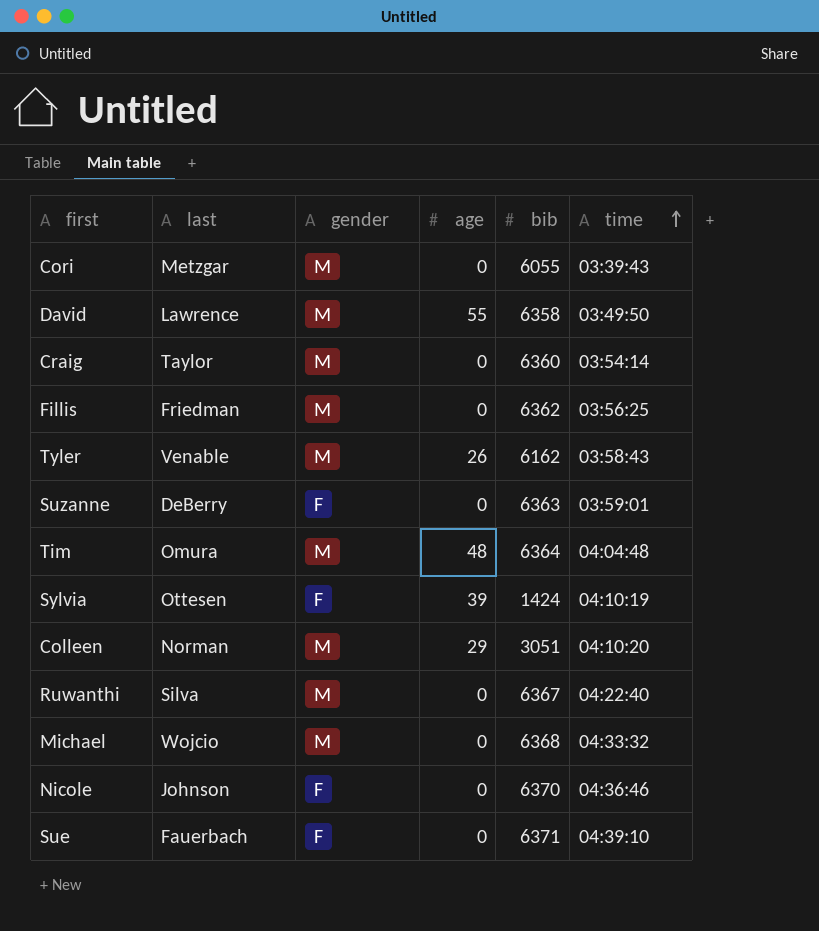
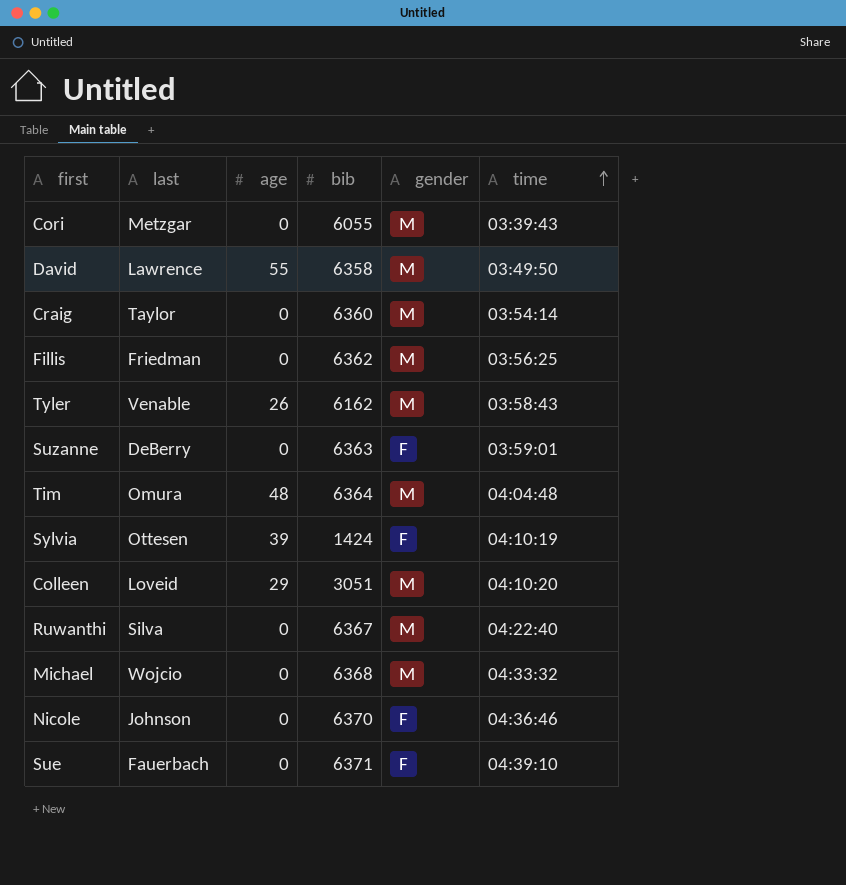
column gender | position: 3 -> 5
Colleen | last: Norman -> Loveid

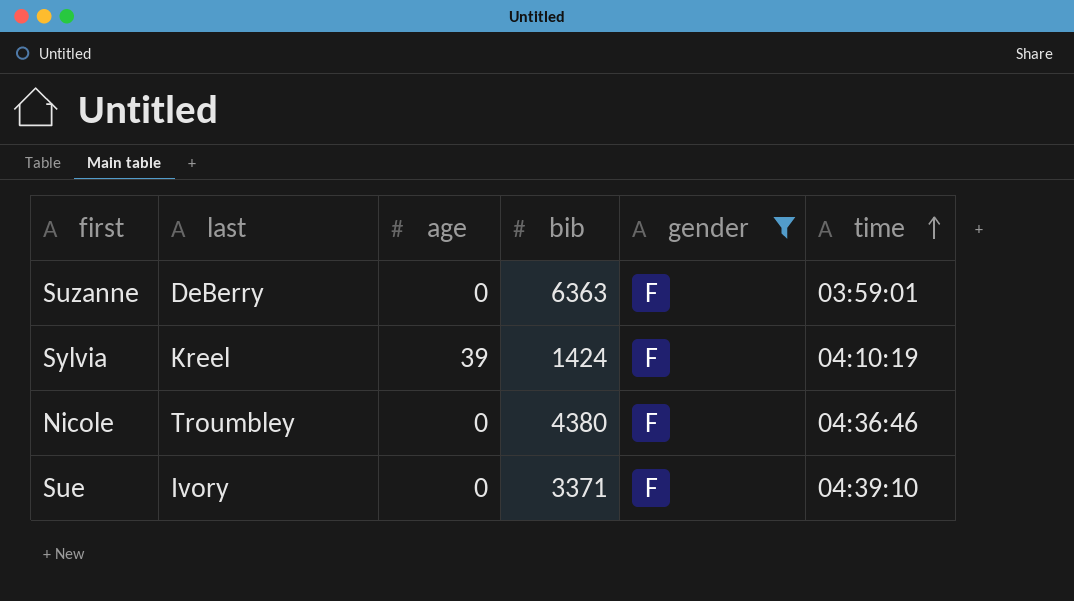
filter: none -> gender = F
Sylvia | last: Ottesen -> Kreel
Nicole | last: Johnson -> Troumbley
Nicole | bib: 6370 -> 4380
Sue | last: Fauerbach -> Ivory
Sue | bib: 6371 -> 3371

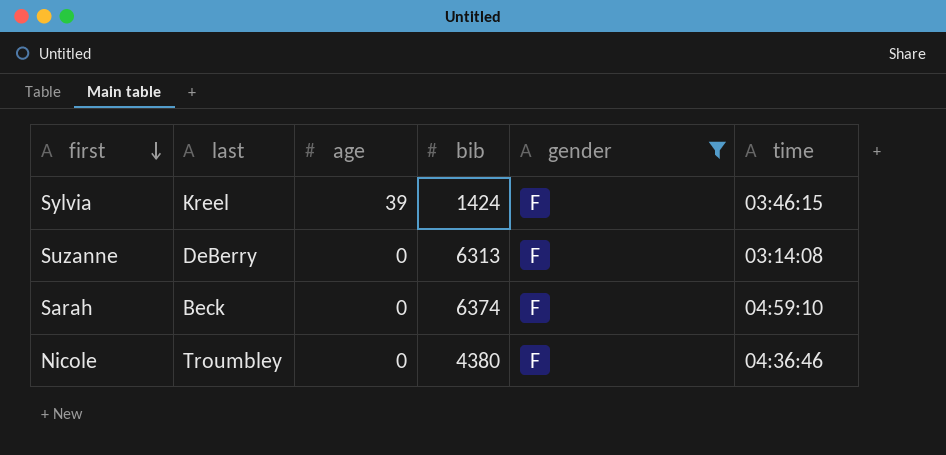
row order: time ascending -> first descending
row Sue: Ivory | 0 | 3371 | F | 04:39:10 -> none
Sylvia | time: 04:10:19 -> 03:46:15
Suzanne | bib: 6363 -> 6313
Suzanne | time: 03:59:01 -> 03:14:08
row Sarah: none -> Beck | 0 | 6374 | F | 04:59:10

